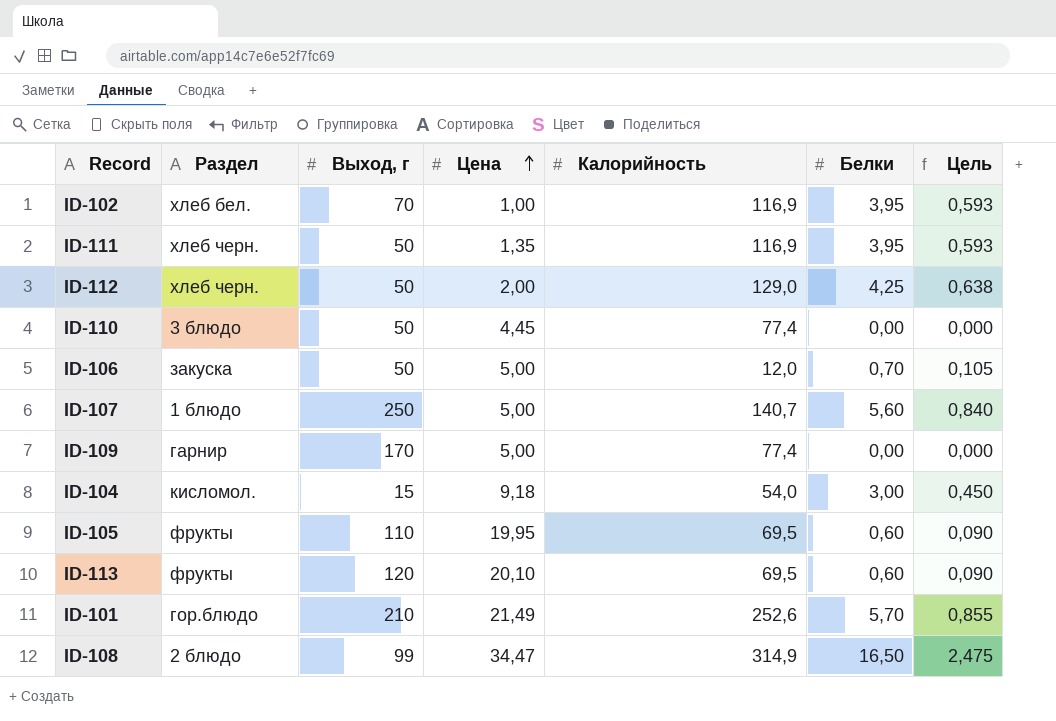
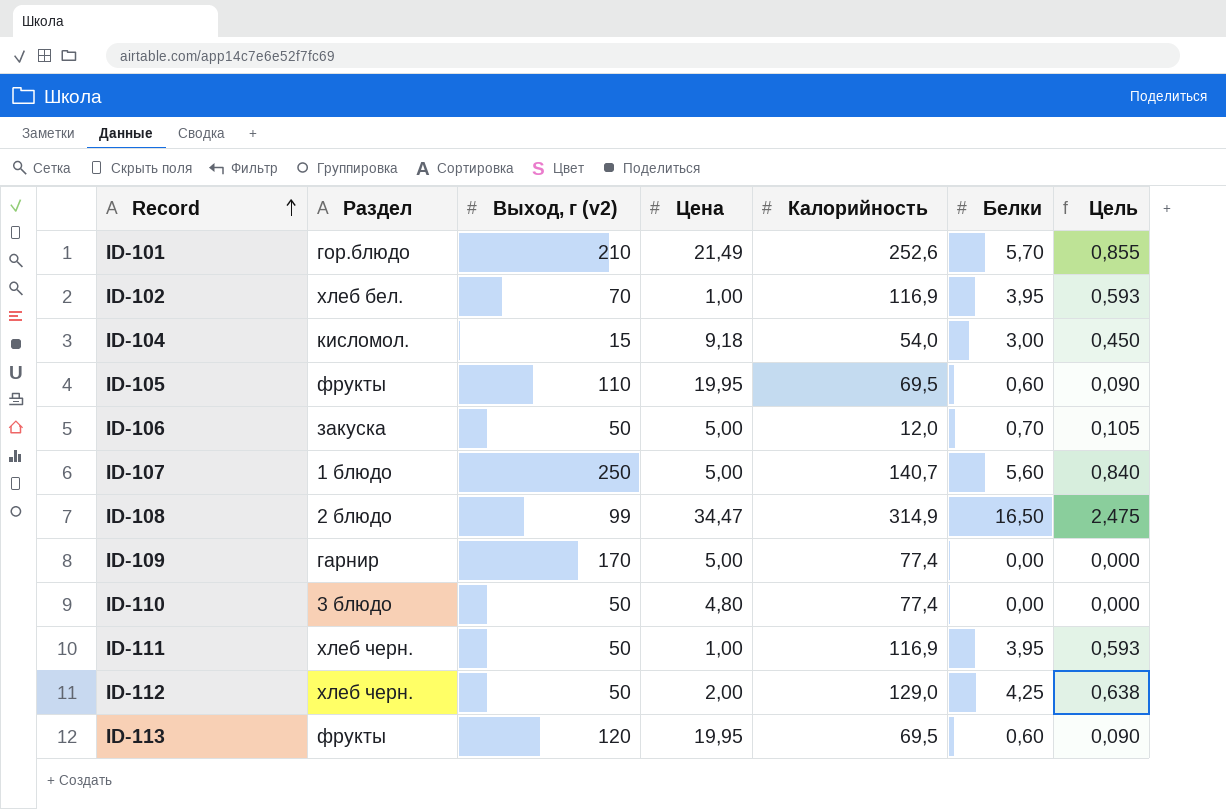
row order: Цена ascending -> Record ascending
column name: Выход, г -> Выход, г (v2)
ID-110 | Цена: 4,45 -> 4,80
ID-111 | Цена: 1,35 -> 1,00
ID-113 | Цена: 20,10 -> 19,95

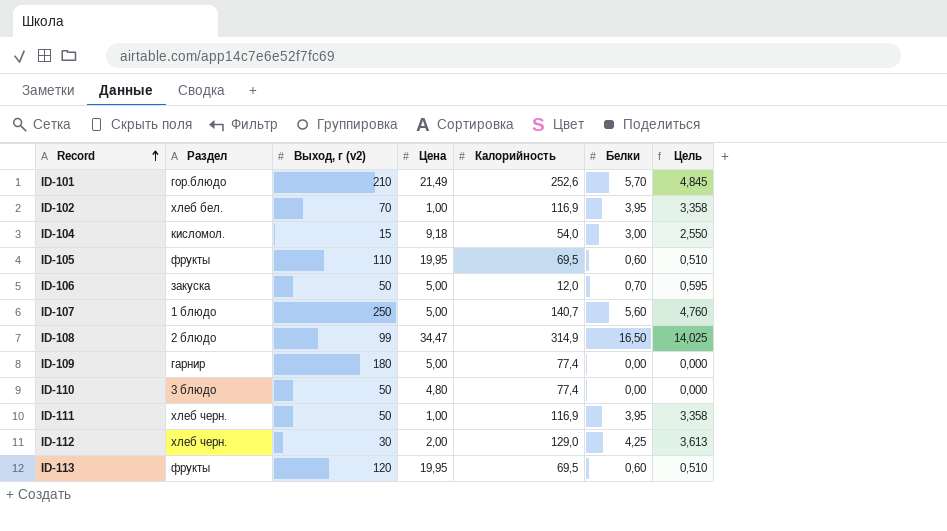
column Цель | formula: [Белки] * 0,15 -> [Белки] * 0,85
ID-109 | Выход, г (v2): 170 -> 180
ID-112 | Выход, г (v2): 50 -> 30

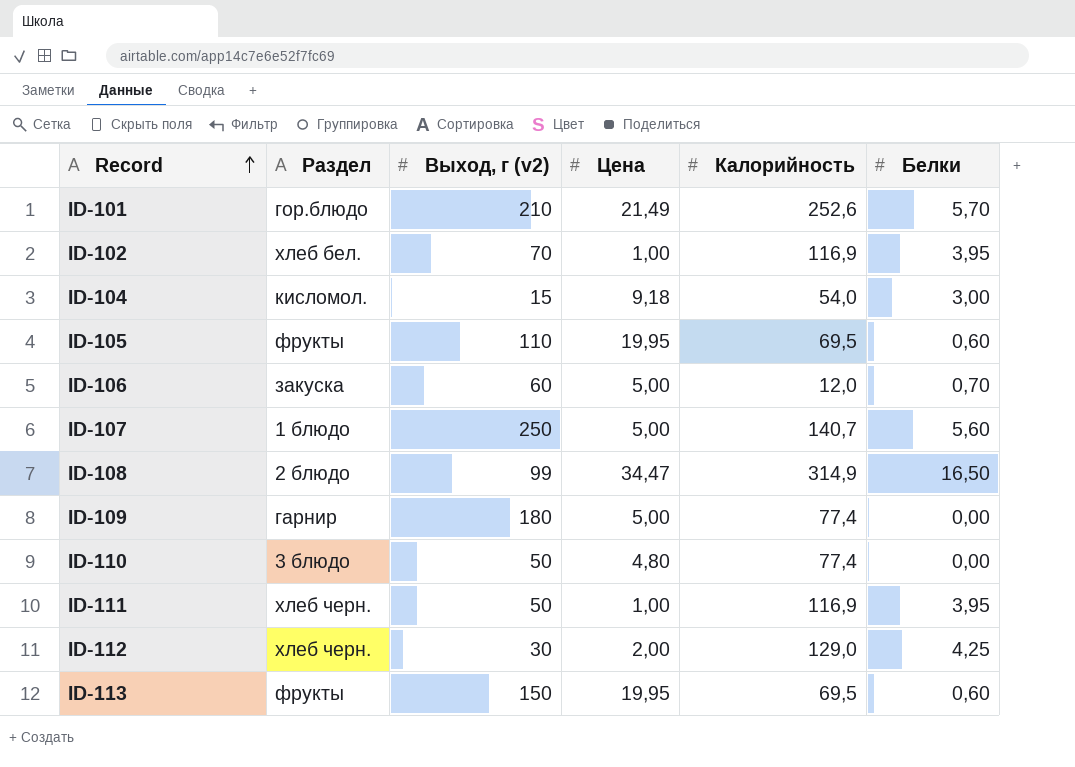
column Цель | formula: [Белки] * 0,85 -> none
ID-106 | Выход, г (v2): 50 -> 60
ID-113 | Выход, г (v2): 120 -> 150

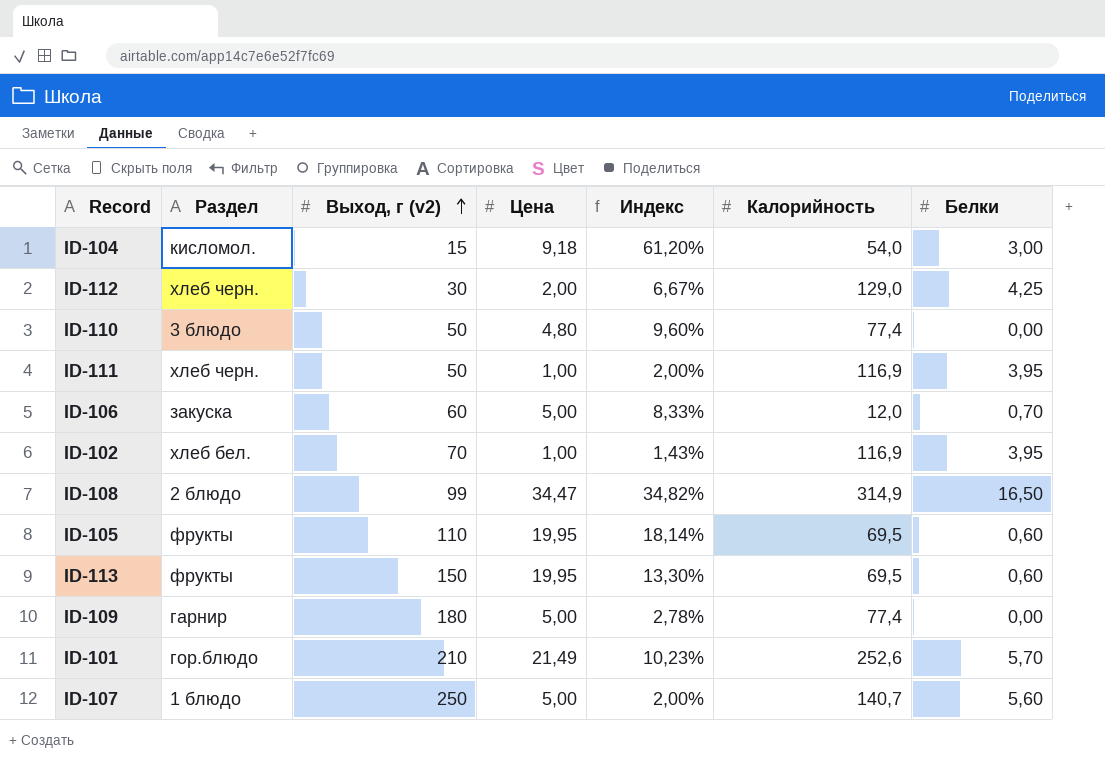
row order: Record ascending -> Выход, г (v2) ascending
column Индекс | formula: none -> [Цена] / [Выход, г (v2)]

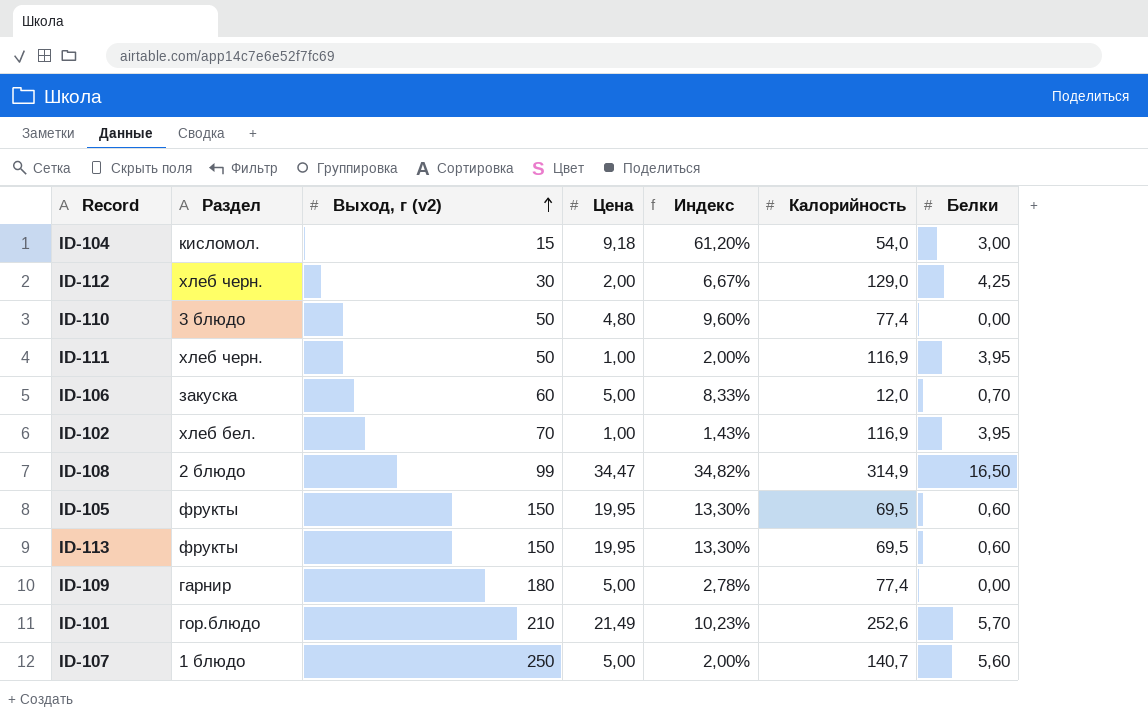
ID-105 | Выход, г (v2): 110 -> 150
ID-105 | Индекс: 18,14% -> 13,30%

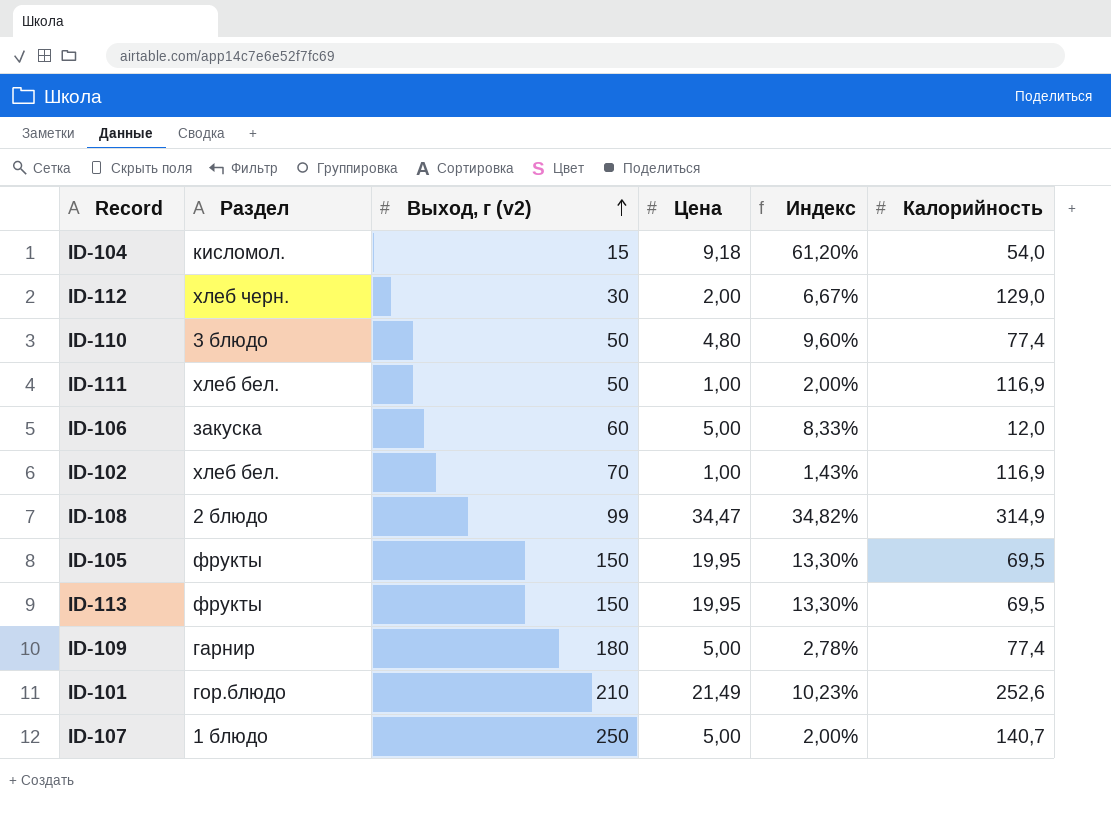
column Белки | position: 7 -> none
ID-111 | Раздел: хлеб черн. -> хлеб бел.

